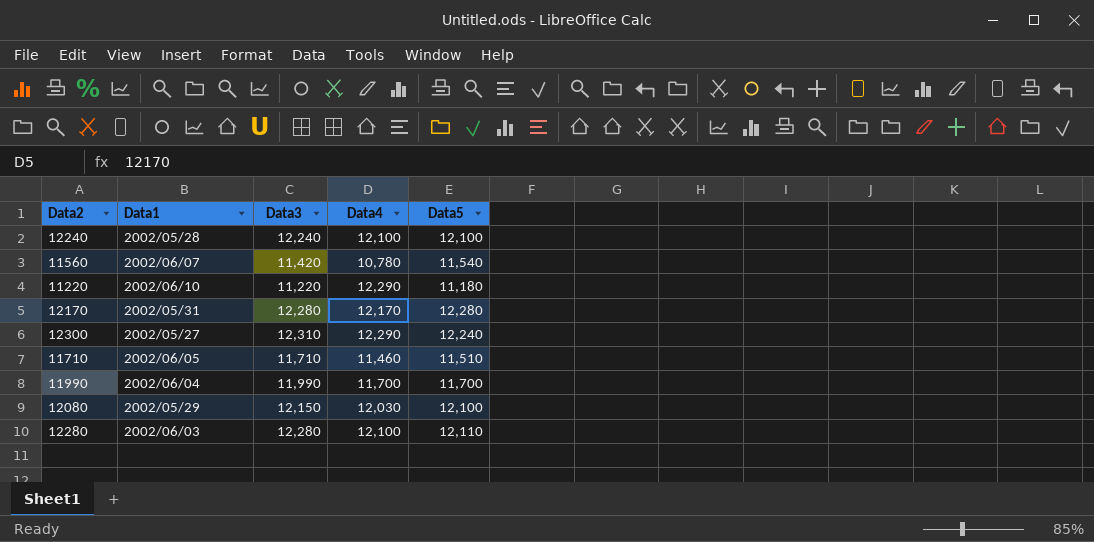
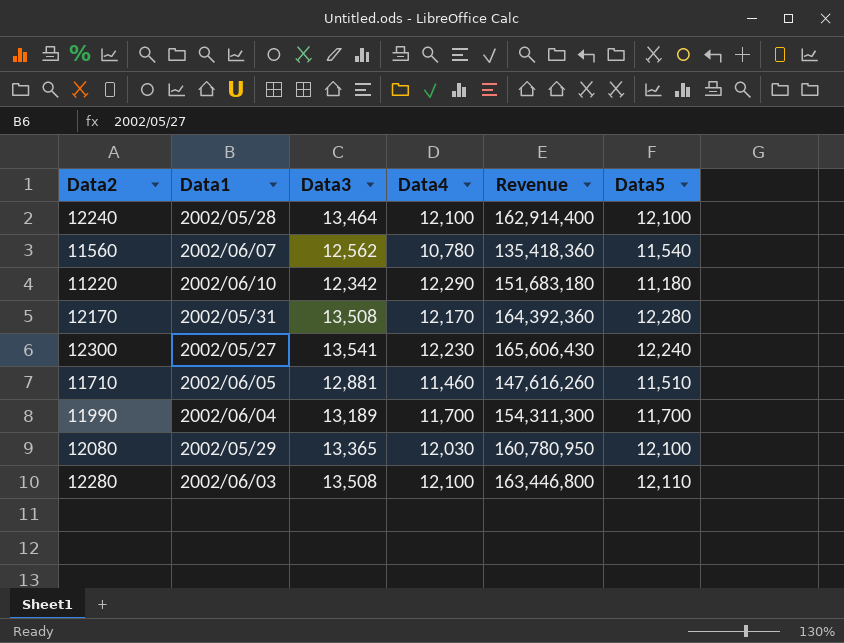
column Revenue | formula: none -> [Data3] * [Data4]
12240 | Data3: 12,240 -> 13,464
11560 | Data3: 11,420 -> 12,562
11220 | Data3: 11,220 -> 12,342
12170 | Data3: 12,280 -> 13,508
12300 | Data3: 12,310 -> 13,541
12300 | Data4: 12,290 -> 12,230
11710 | Data3: 11,710 -> 12,881
11990 | Data3: 11,990 -> 13,189
12080 | Data3: 12,150 -> 13,365
12280 | Data3: 12,280 -> 13,508

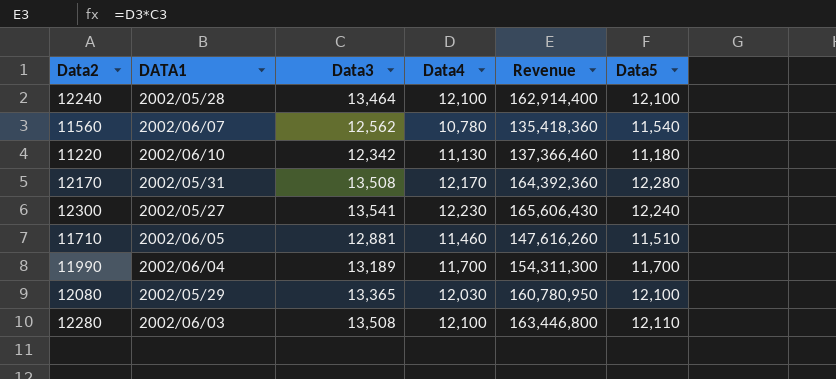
column name: Data1 -> DATA1
11220 | Data4: 12,290 -> 11,130
11220 | Revenue: 151,683,180 -> 137,366,460

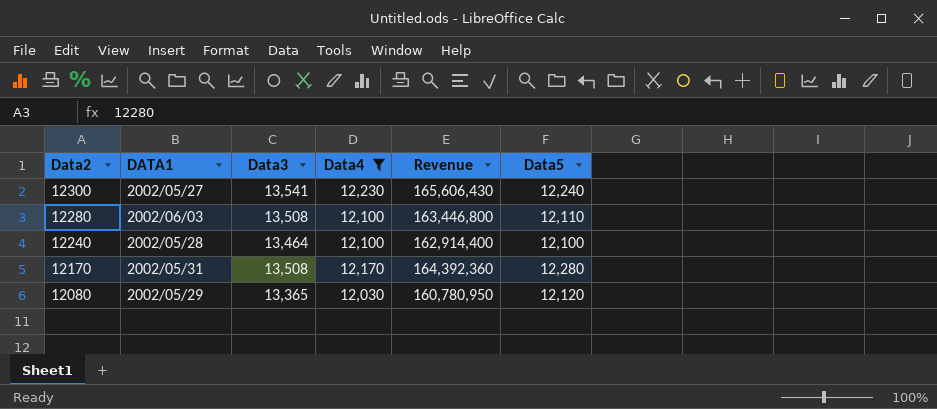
filter: none -> Data4 >= 12,030
row order: none -> Data2 descending
12080 | Data5: 12,100 -> 12,120

